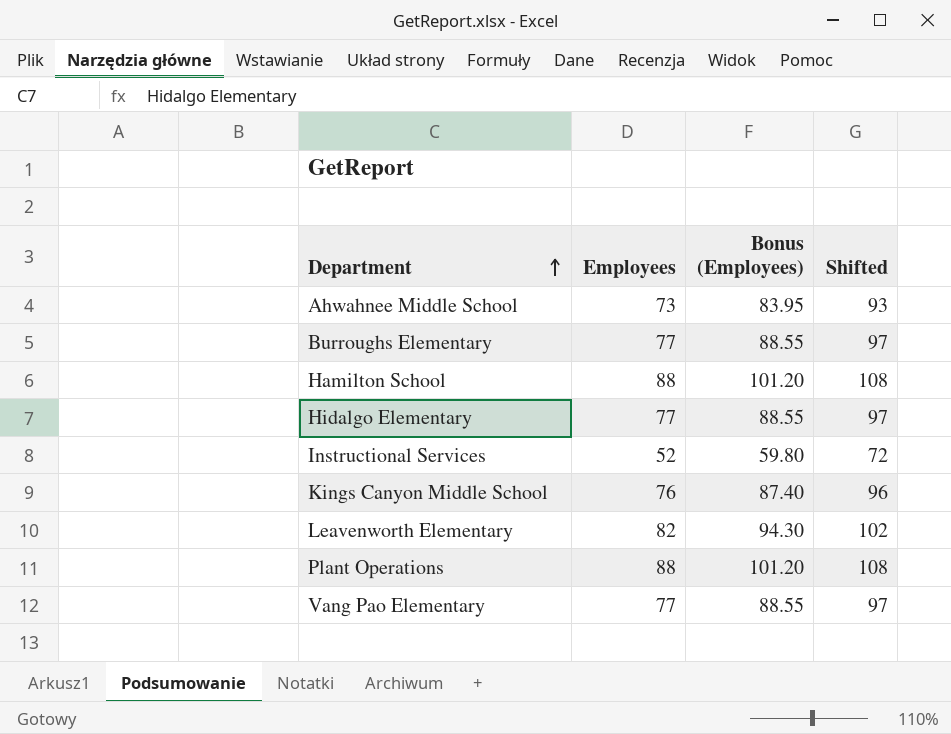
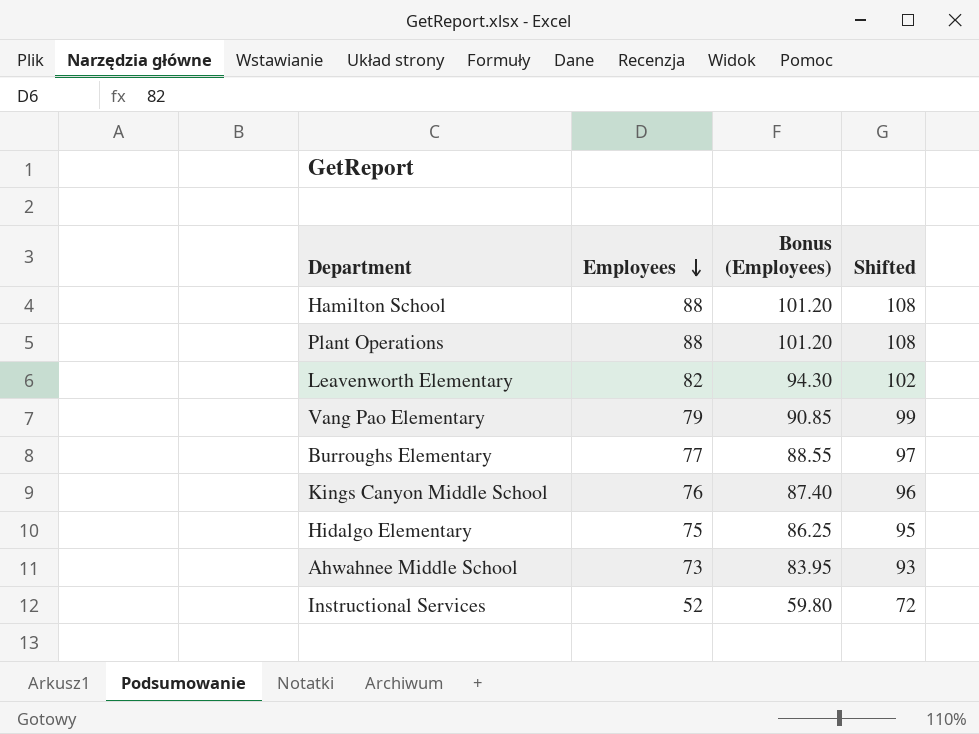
row order: Department ascending -> Employees descending
Vang Pao Elementary | Employees: 77 -> 79
Vang Pao Elementary | Bonus (Employees): 88.55 -> 90.85
Vang Pao Elementary | Shifted: 97 -> 99
Hidalgo Elementary | Employees: 77 -> 75
Hidalgo Elementary | Bonus (Employees): 88.55 -> 86.25
Hidalgo Elementary | Shifted: 97 -> 95

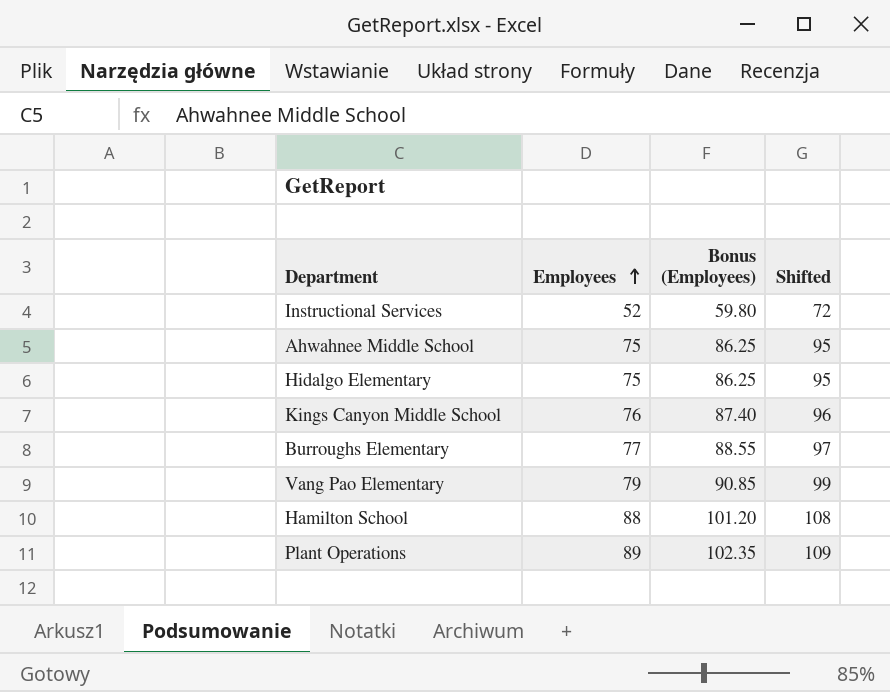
row order: Employees descending -> Employees ascending
row Leavenworth Elementary: 82 | 94.30 | 102 -> none
Ahwahnee Middle School | Employees: 73 -> 75
Ahwahnee Middle School | Bonus (Employees): 83.95 -> 86.25
Ahwahnee Middle School | Shifted: 93 -> 95
Plant Operations | Employees: 88 -> 89
Plant Operations | Bonus (Employees): 101.20 -> 102.35
Plant Operations | Shifted: 108 -> 109

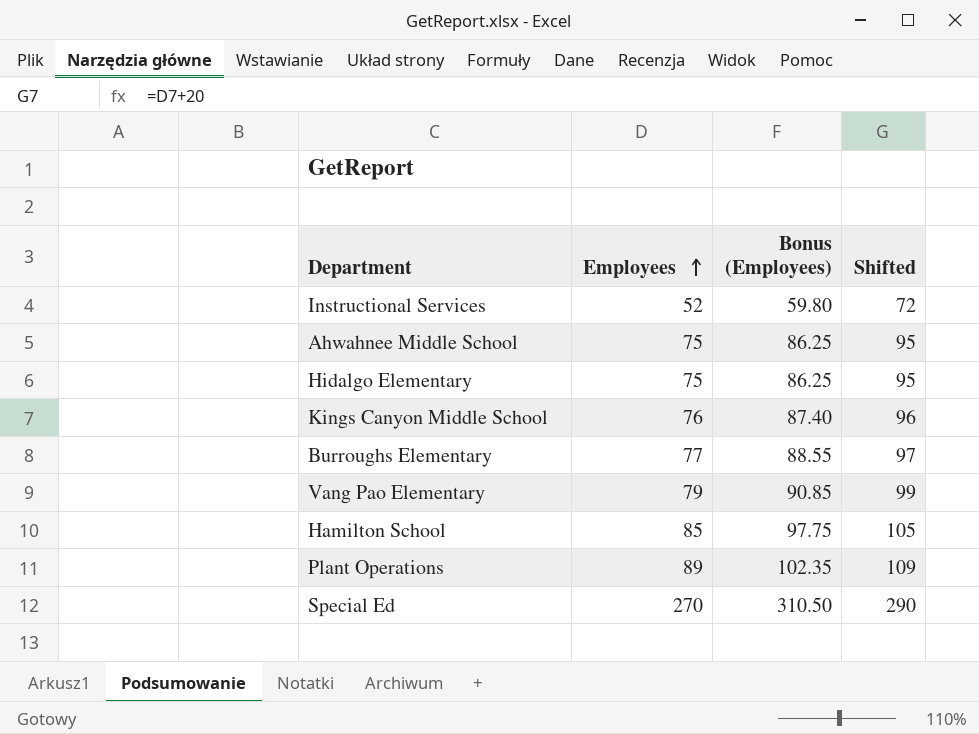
Hamilton School | Employees: 88 -> 85
Hamilton School | Bonus (Employees): 101.20 -> 97.75
Hamilton School | Shifted: 108 -> 105
row Special Ed: none -> 270 | 310.50 | 290

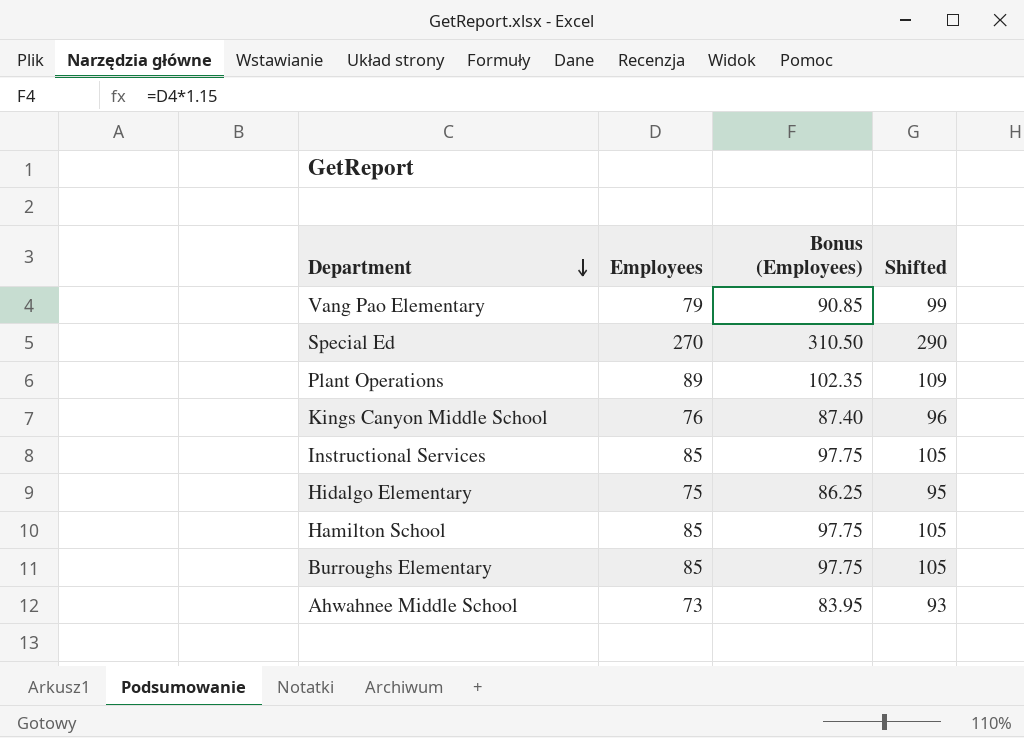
row order: Employees ascending -> Department descending
Instructional Services | Employees: 52 -> 85
Instructional Services | Bonus (Employees): 59.80 -> 97.75
Instructional Services | Shifted: 72 -> 105
Burroughs Elementary | Employees: 77 -> 85
Burroughs Elementary | Bonus (Employees): 88.55 -> 97.75
Burroughs Elementary | Shifted: 97 -> 105
Ahwahnee Middle School | Employees: 75 -> 73
Ahwahnee Middle School | Bonus (Employees): 86.25 -> 83.95
Ahwahnee Middle School | Shifted: 95 -> 93

